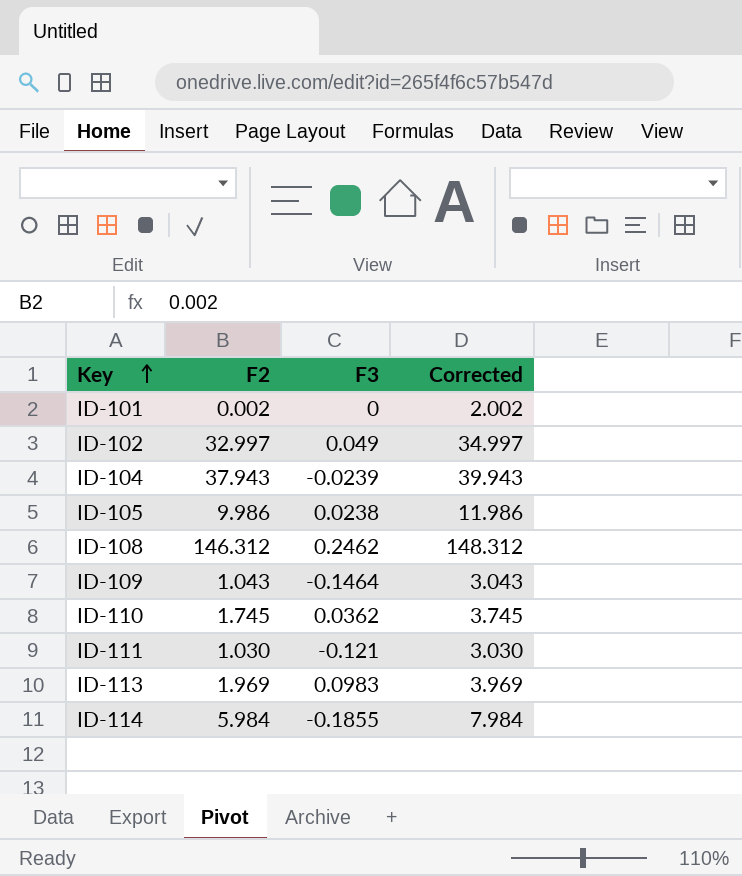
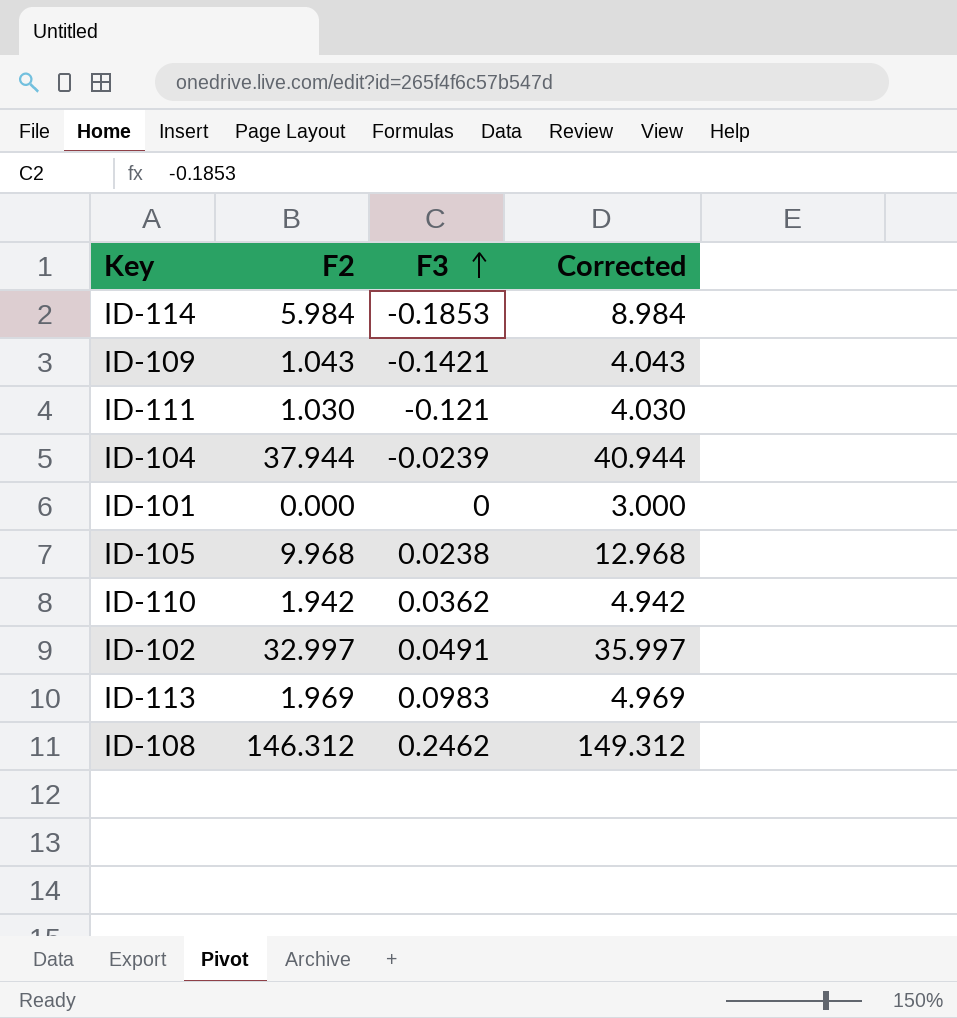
row order: Key ascending -> F3 ascending
column Corrected | formula: [F2] + 2 -> [F2] + 3
ID-114 | F3: -0.1855 -> -0.1853
ID-109 | F3: -0.1464 -> -0.1421
ID-104 | F2: 37.943 -> 37.944
ID-101 | F2: 0.002 -> 0.000
ID-105 | F2: 9.986 -> 9.968
ID-110 | F2: 1.745 -> 1.942
ID-102 | F3: 0.049 -> 0.0491

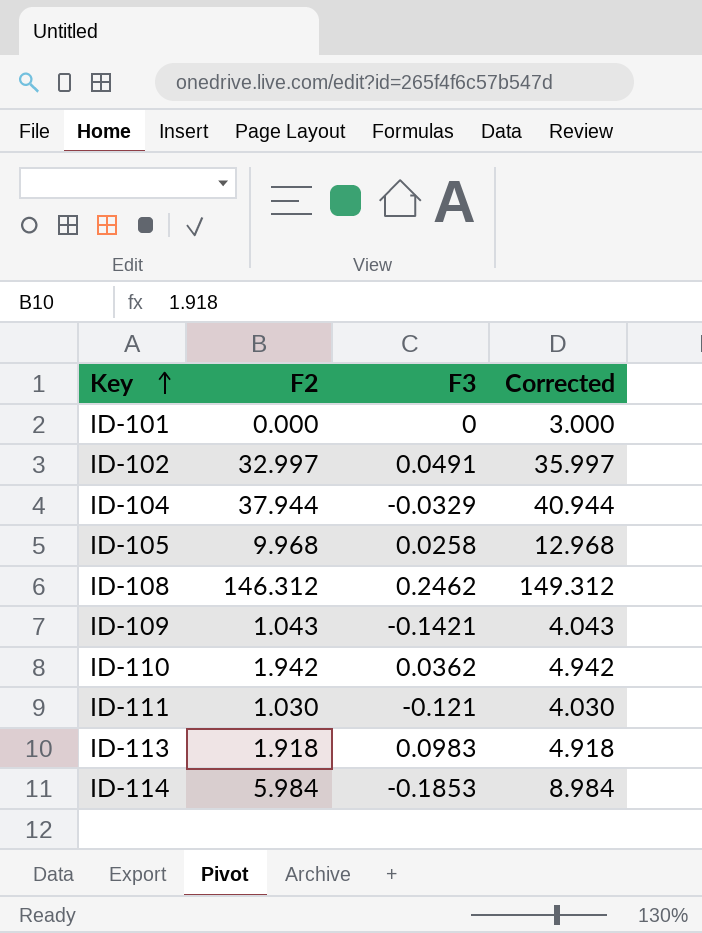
row order: F3 ascending -> Key ascending
ID-104 | F3: -0.0239 -> -0.0329
ID-105 | F3: 0.0238 -> 0.0258
ID-113 | F2: 1.969 -> 1.918
ID-113 | Corrected: 4.969 -> 4.918

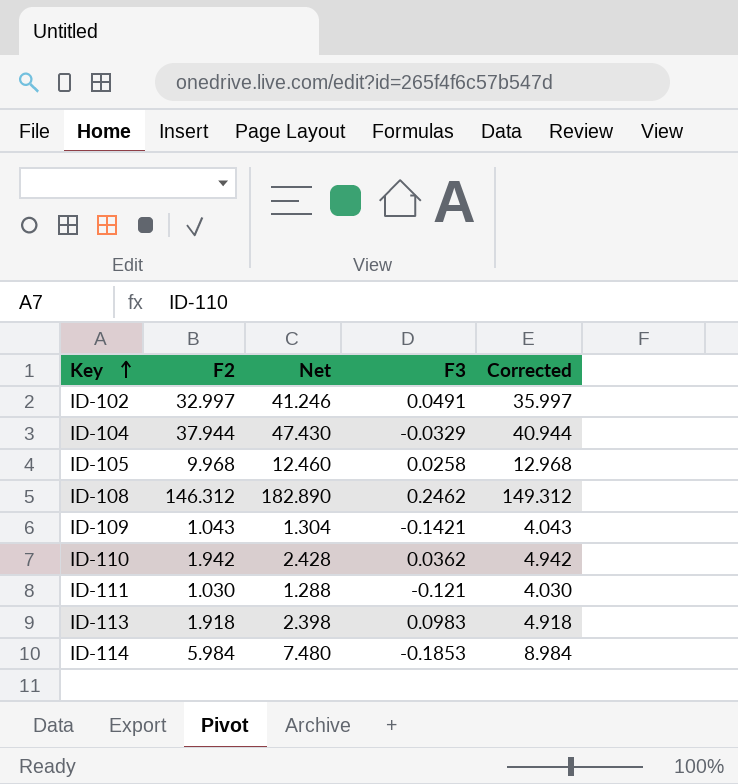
column Net | formula: none -> [F2] * 1.25
row ID-101: 0.000 | 0 | 3.000 -> none

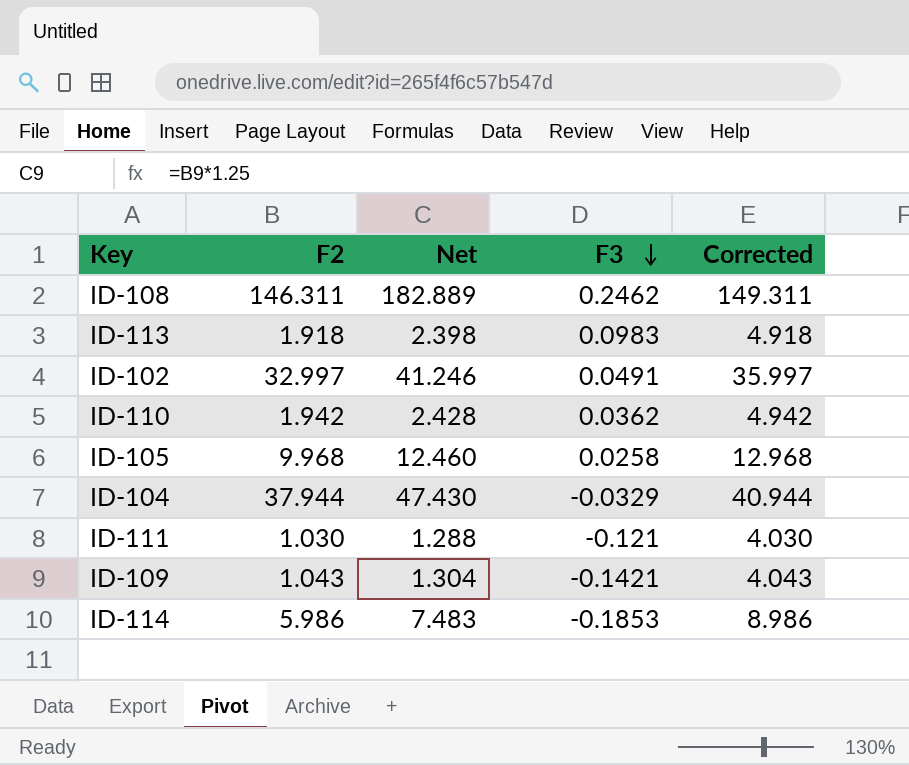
row order: Key ascending -> F3 descending
ID-108 | F2: 146.312 -> 146.311
ID-108 | Net: 182.890 -> 182.889
ID-108 | Corrected: 149.312 -> 149.311
ID-114 | F2: 5.984 -> 5.986
ID-114 | Net: 7.480 -> 7.483
ID-114 | Corrected: 8.984 -> 8.986

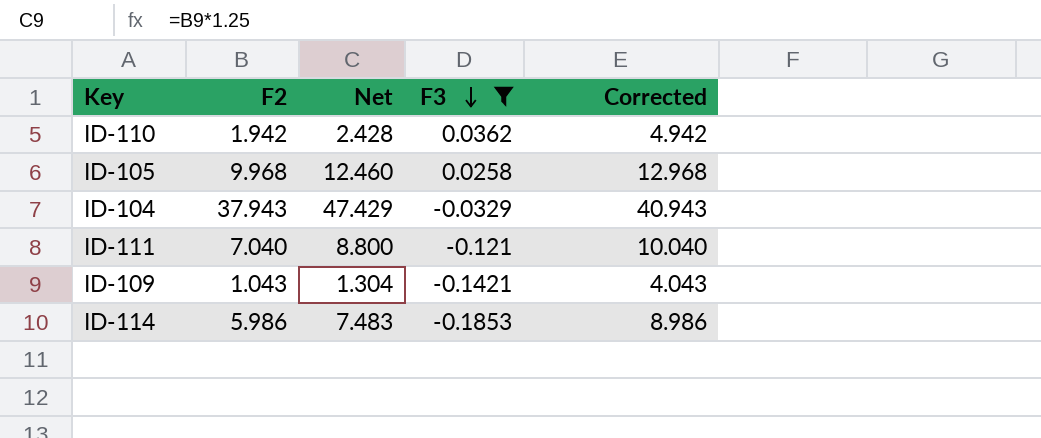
filter: none -> F3 <= 0.0362
ID-104 | F2: 37.944 -> 37.943
ID-104 | Net: 47.430 -> 47.429
ID-104 | Corrected: 40.944 -> 40.943
ID-111 | F2: 1.030 -> 7.040
ID-111 | Net: 1.288 -> 8.800
ID-111 | Corrected: 4.030 -> 10.040

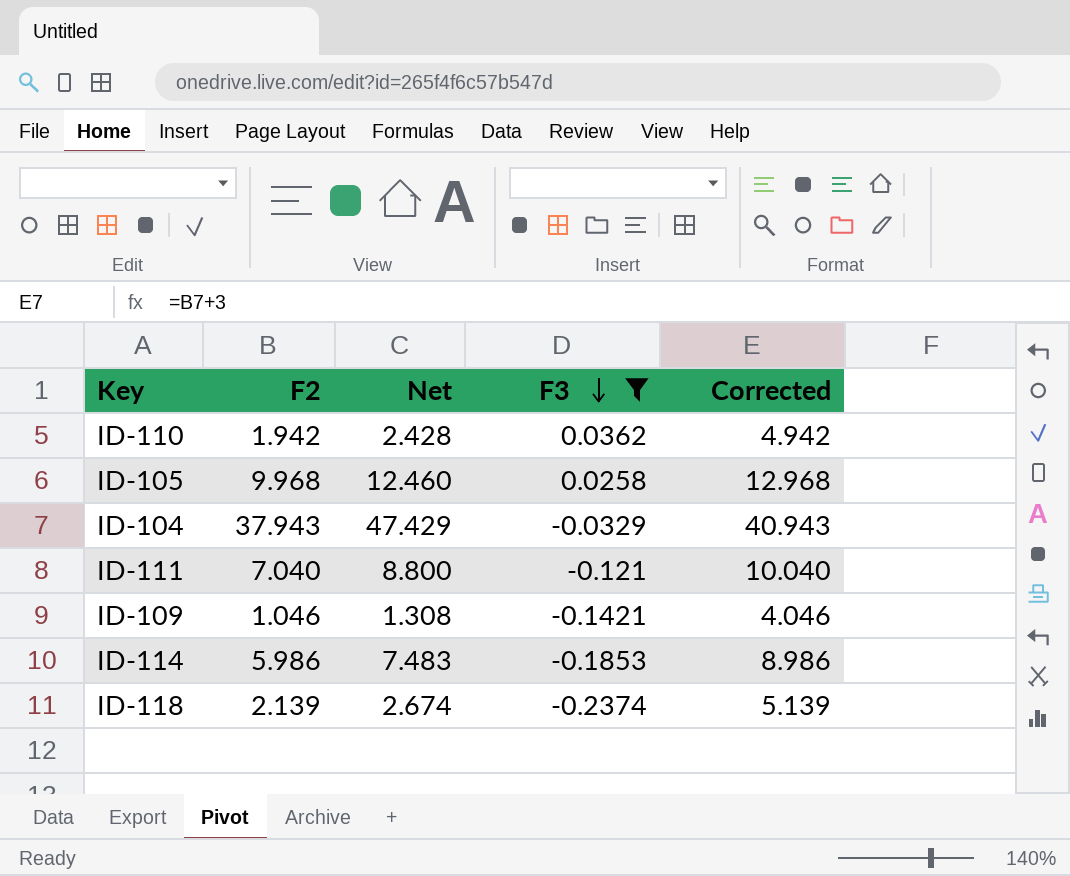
ID-109 | F2: 1.043 -> 1.046
ID-109 | Net: 1.304 -> 1.308
ID-109 | Corrected: 4.043 -> 4.046
row ID-118: none -> 2.139 | 2.674 | -0.2374 | 5.139

